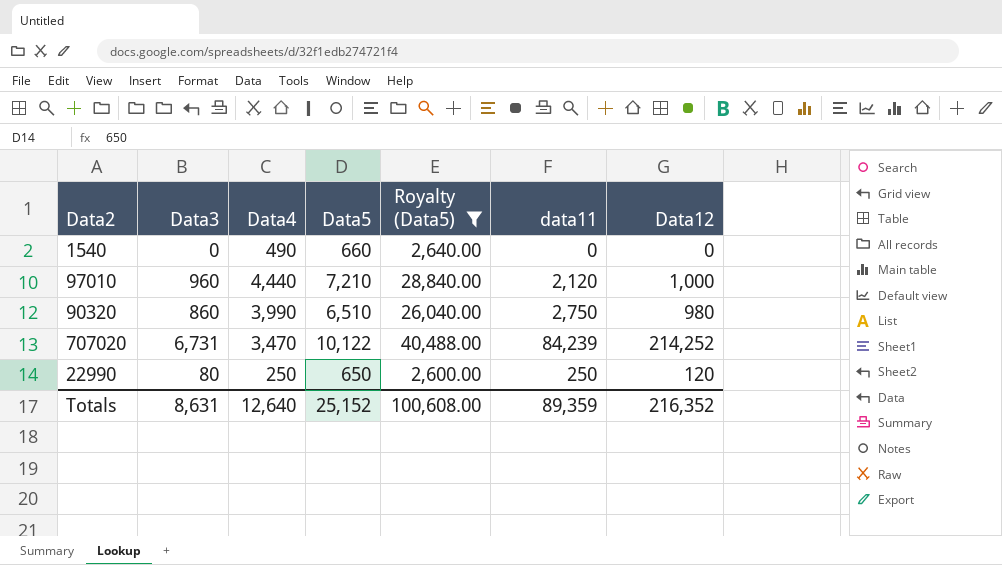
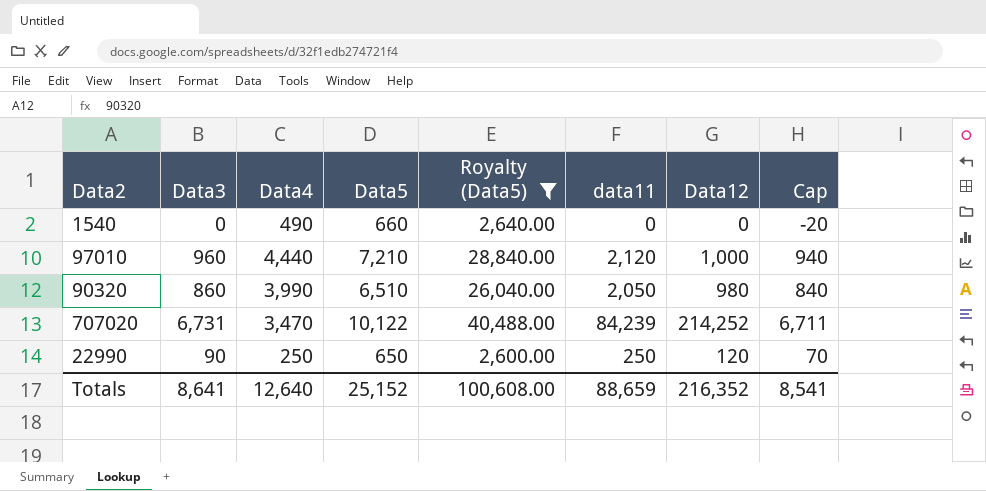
column Cap | formula: none -> [Data3] - 20
90320 | data11: 2,750 -> 2,050
22990 | Data3: 80 -> 90
Totals | Data3: 8,631 -> 8,641
Totals | data11: 89,359 -> 88,659

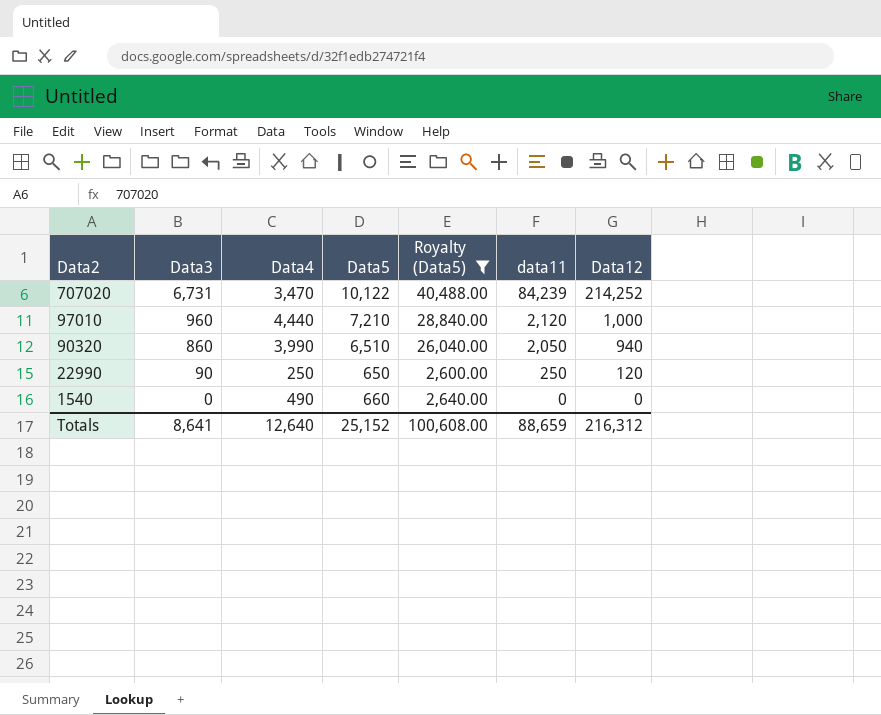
row order: none -> Data2 descending
column Cap | formula: [Data3] - 20 -> none
90320 | Data12: 980 -> 940
Totals | Data12: 216,352 -> 216,312

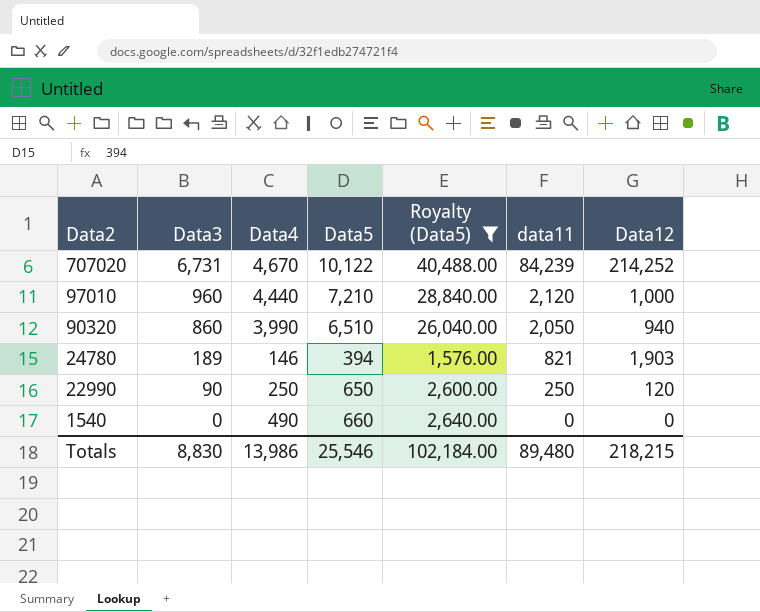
707020 | Data4: 3,470 -> 4,670
row 24780: none -> 189 | 146 | 394 | 1,576.00 | 821 | 1,903
Totals | Data3: 8,641 -> 8,830
Totals | Data4: 12,640 -> 13,986
Totals | Data5: 25,152 -> 25,546
Totals | Royalty (Data5): 100,608.00 -> 102,184.00
Totals | data11: 88,659 -> 89,480
Totals | Data12: 216,312 -> 218,215

